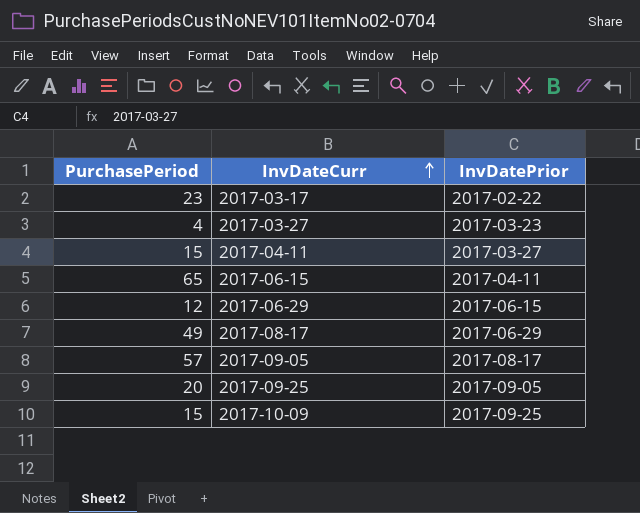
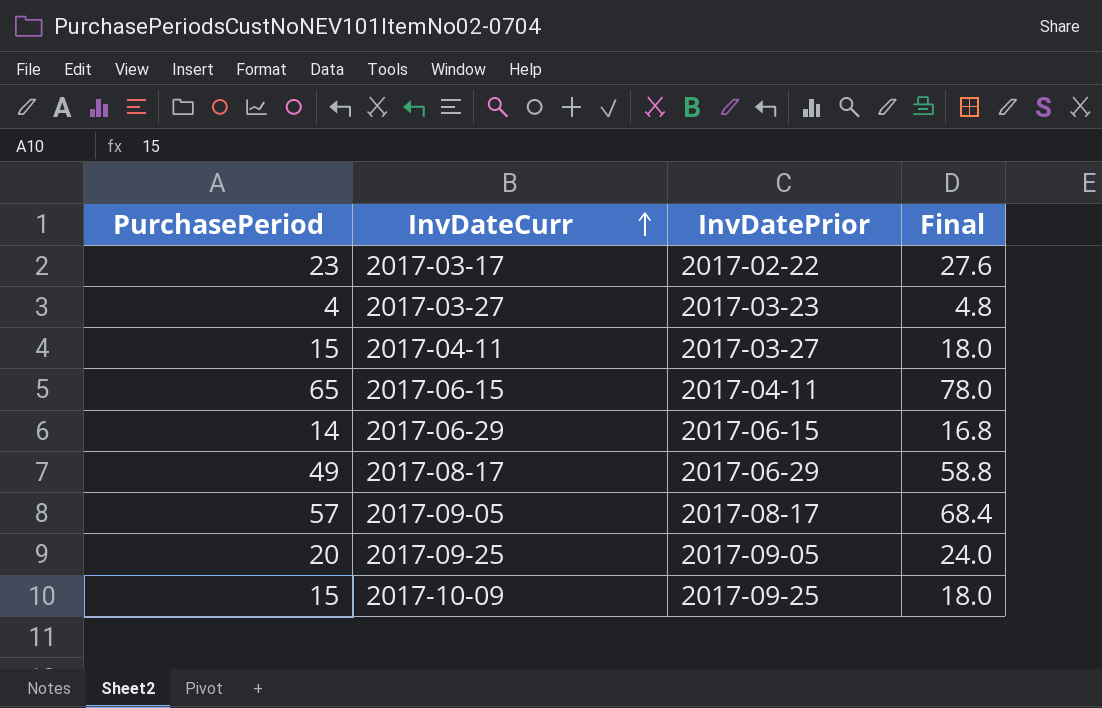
column Final | formula: none -> [PurchasePeriod] * 1.2
2017-06-29 | PurchasePeriod: 12 -> 14

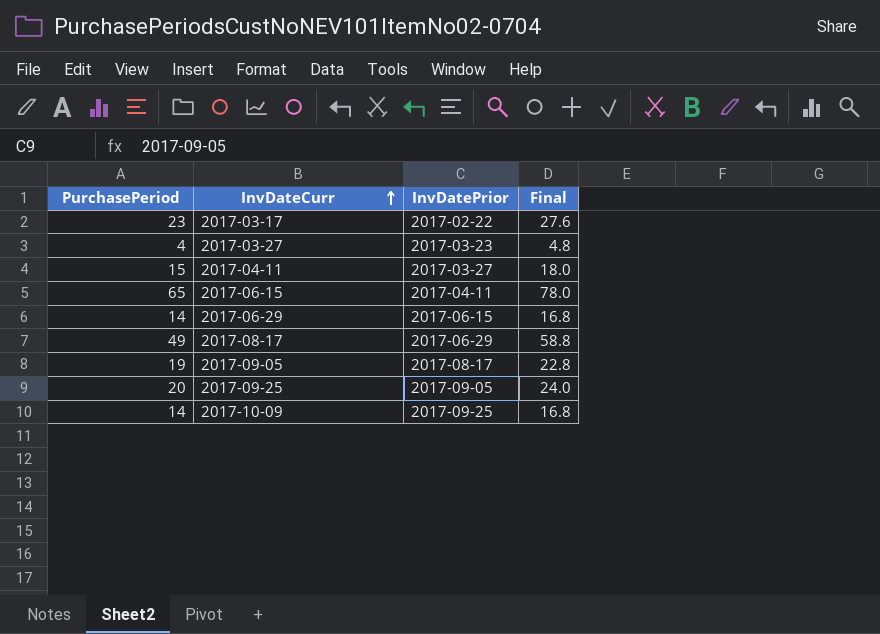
2017-09-05 | PurchasePeriod: 57 -> 19
2017-09-05 | Final: 68.4 -> 22.8
2017-10-09 | PurchasePeriod: 15 -> 14
2017-10-09 | Final: 18.0 -> 16.8

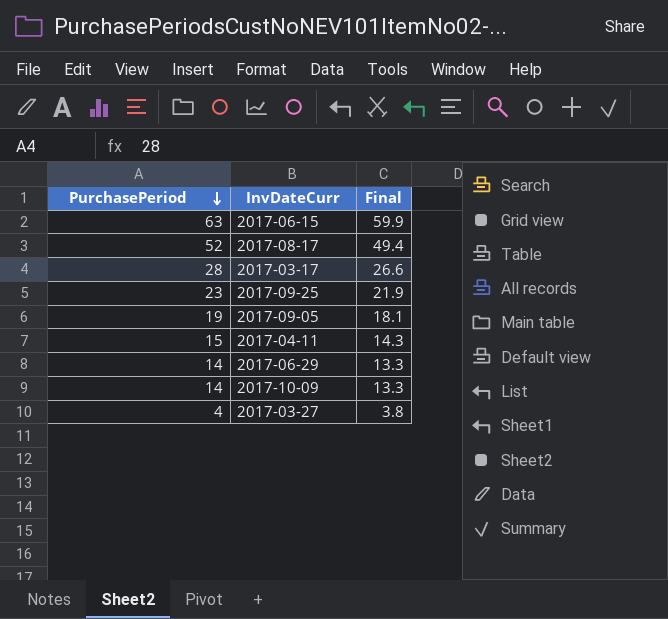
row order: InvDateCurr ascending -> PurchasePeriod descending
column InvDatePrior | position: 3 -> none
column Final | formula: [PurchasePeriod] * 1.2 -> [PurchasePeriod] * 0.95
2017-06-15 | PurchasePeriod: 65 -> 63
2017-08-17 | PurchasePeriod: 49 -> 52
2017-03-17 | PurchasePeriod: 23 -> 28
2017-09-25 | PurchasePeriod: 20 -> 23

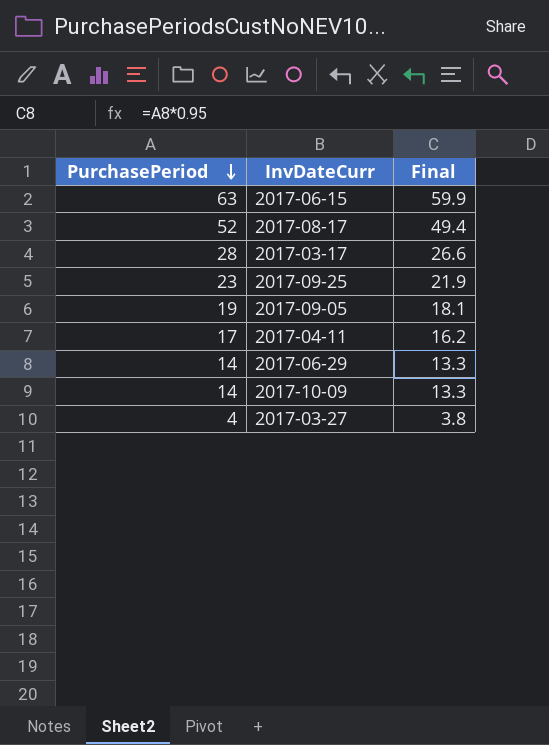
2017-04-11 | PurchasePeriod: 15 -> 17
2017-04-11 | Final: 14.3 -> 16.2

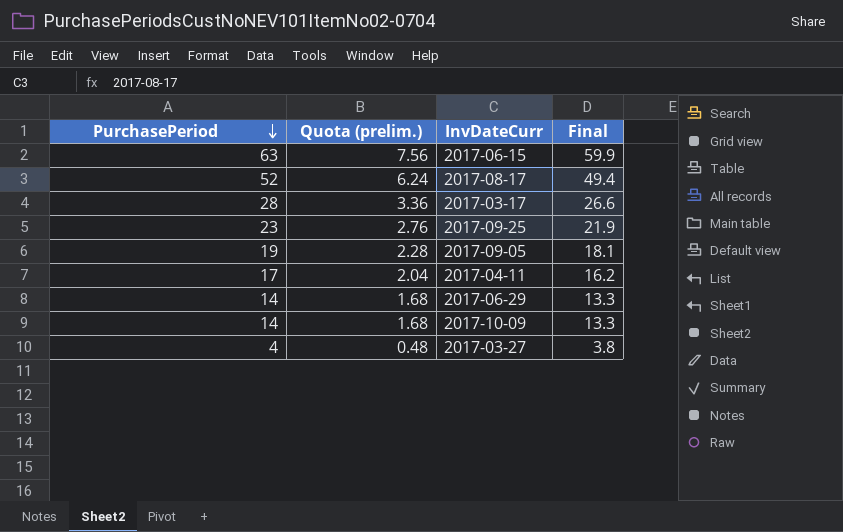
column Quota (prelim.) | formula: none -> [PurchasePeriod] * 0.12

